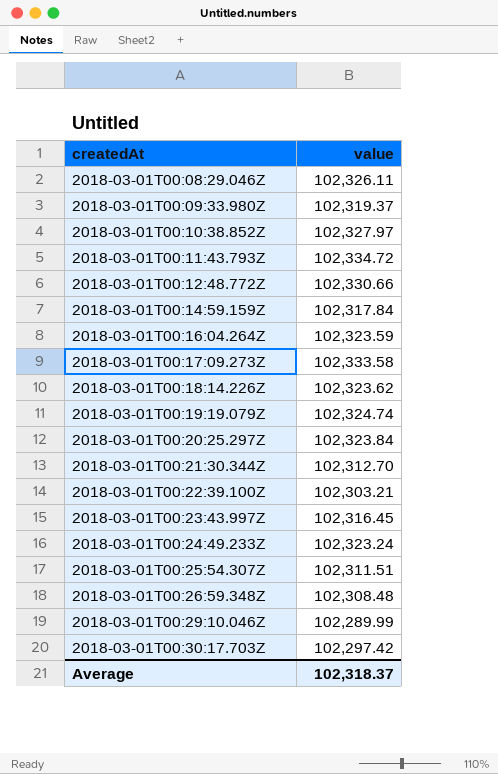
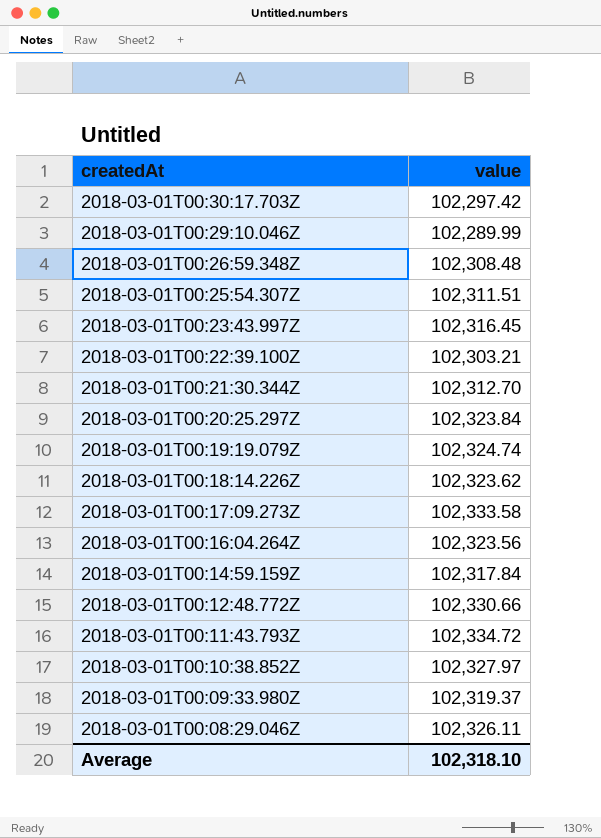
row order: createdAt ascending -> createdAt descending
row 2018-03-01T00:24:49.233Z: 102,323.24 -> none
2018-03-01T00:16:04.264Z | value: 102,323.59 -> 102,323.56
Average | value: 102,318.37 -> 102,318.10

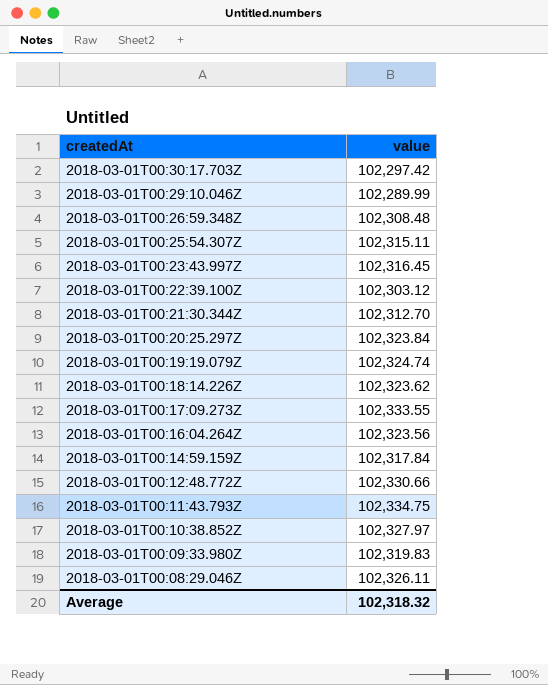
2018-03-01T00:25:54.307Z | value: 102,311.51 -> 102,315.11
2018-03-01T00:22:39.100Z | value: 102,303.21 -> 102,303.12
2018-03-01T00:17:09.273Z | value: 102,333.58 -> 102,333.55
2018-03-01T00:11:43.793Z | value: 102,334.72 -> 102,334.75
2018-03-01T00:09:33.980Z | value: 102,319.37 -> 102,319.83
Average | value: 102,318.10 -> 102,318.32

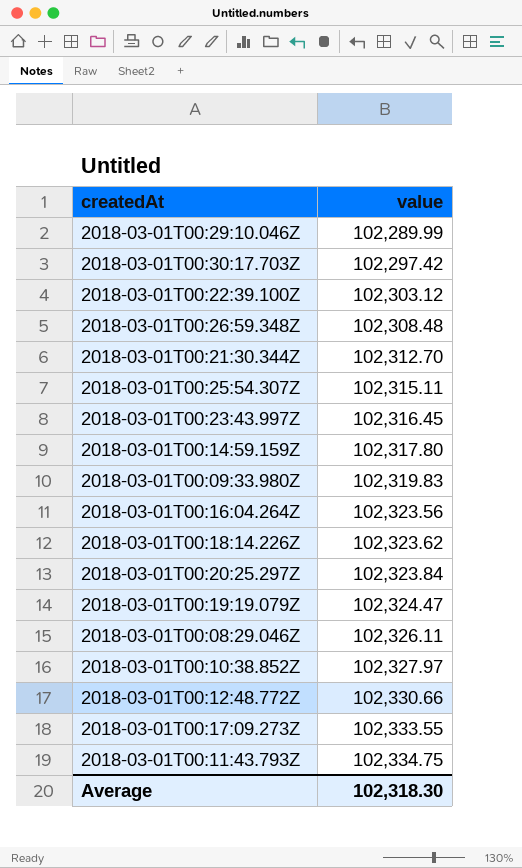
row order: createdAt descending -> value ascending
2018-03-01T00:14:59.159Z | value: 102,317.84 -> 102,317.80
2018-03-01T00:19:19.079Z | value: 102,324.74 -> 102,324.47
Average | value: 102,318.32 -> 102,318.30

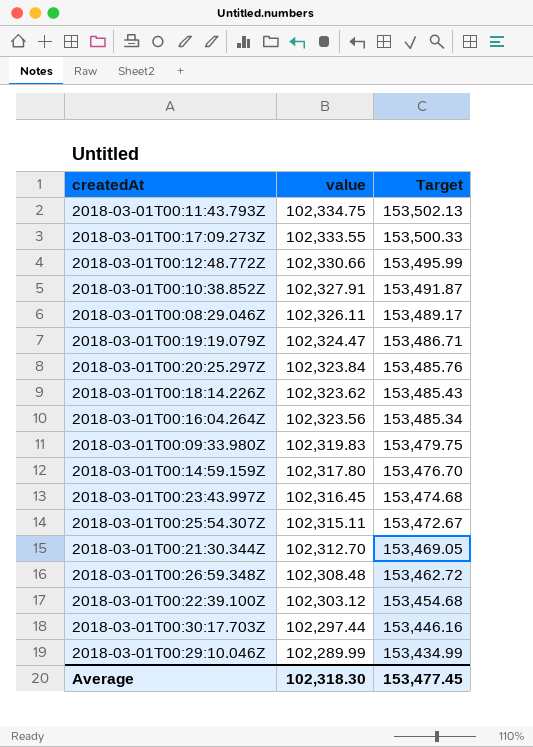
row order: value ascending -> value descending
column Target | formula: none -> [value] * 1.5
2018-03-01T00:10:38.852Z | value: 102,327.97 -> 102,327.91
2018-03-01T00:30:17.703Z | value: 102,297.42 -> 102,297.44

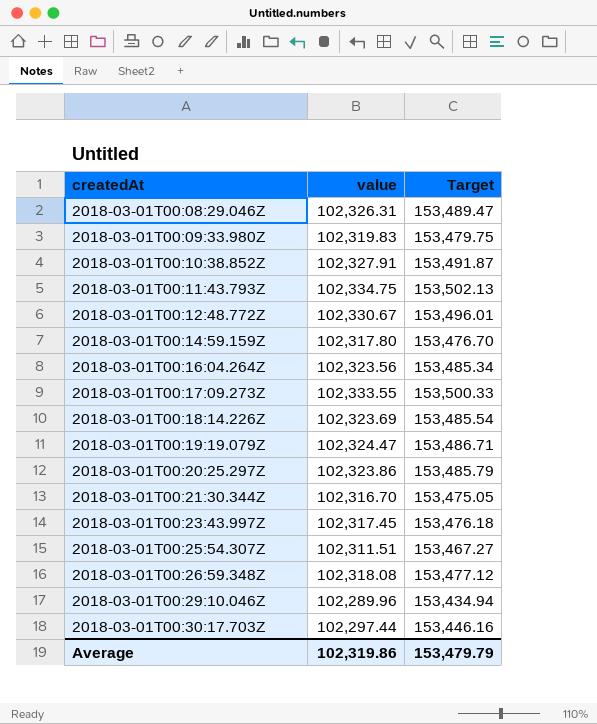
row order: value descending -> createdAt ascending
row 2018-03-01T00:22:39.100Z: 102,303.12 | 153,454.68 -> none
2018-03-01T00:08:29.046Z | value: 102,326.11 -> 102,326.31
2018-03-01T00:08:29.046Z | Target: 153,489.17 -> 153,489.47
2018-03-01T00:12:48.772Z | value: 102,330.66 -> 102,330.67
2018-03-01T00:12:48.772Z | Target: 153,495.99 -> 153,496.01
2018-03-01T00:18:14.226Z | value: 102,323.62 -> 102,323.69
2018-03-01T00:18:14.226Z | Target: 153,485.43 -> 153,485.54
2018-03-01T00:20:25.297Z | value: 102,323.84 -> 102,323.86
2018-03-01T00:20:25.297Z | Target: 153,485.76 -> 153,485.79
2018-03-01T00:21:30.344Z | value: 102,312.70 -> 102,316.70
2018-03-01T00:21:30.344Z | Target: 153,469.05 -> 153,475.05
2018-03-01T00:23:43.997Z | value: 102,316.45 -> 102,317.45
2018-03-01T00:23:43.997Z | Target: 153,474.68 -> 153,476.18
2018-03-01T00:25:54.307Z | value: 102,315.11 -> 102,311.51
2018-03-01T00:25:54.307Z | Target: 153,472.67 -> 153,467.27
2018-03-01T00:26:59.348Z | value: 102,308.48 -> 102,318.08
2018-03-01T00:26:59.348Z | Target: 153,462.72 -> 153,477.12
2018-03-01T00:29:10.046Z | value: 102,289.99 -> 102,289.96
2018-03-01T00:29:10.046Z | Target: 153,434.99 -> 153,434.94
Average | value: 102,318.30 -> 102,319.86
Average | Target: 153,477.45 -> 153,479.79

